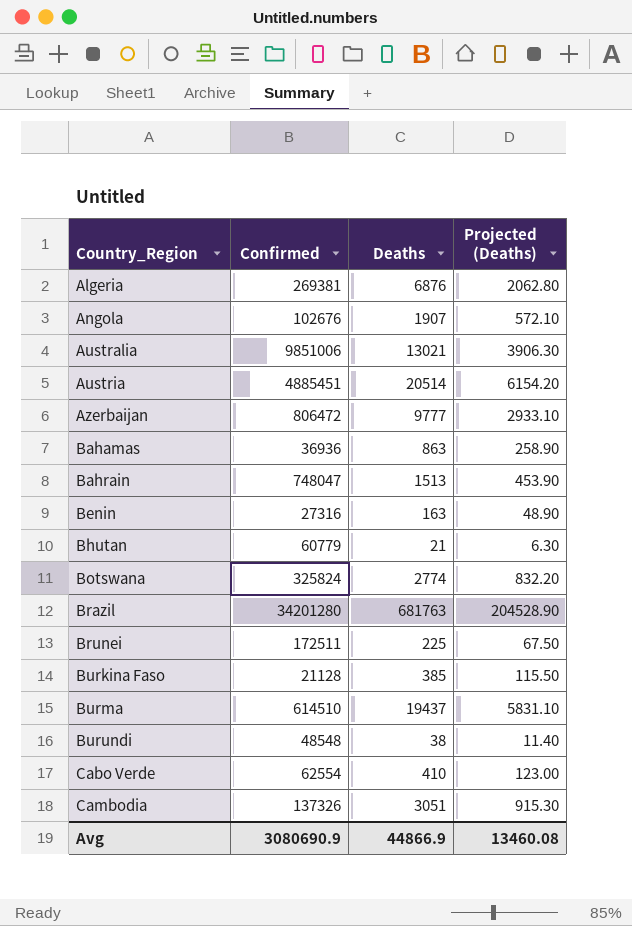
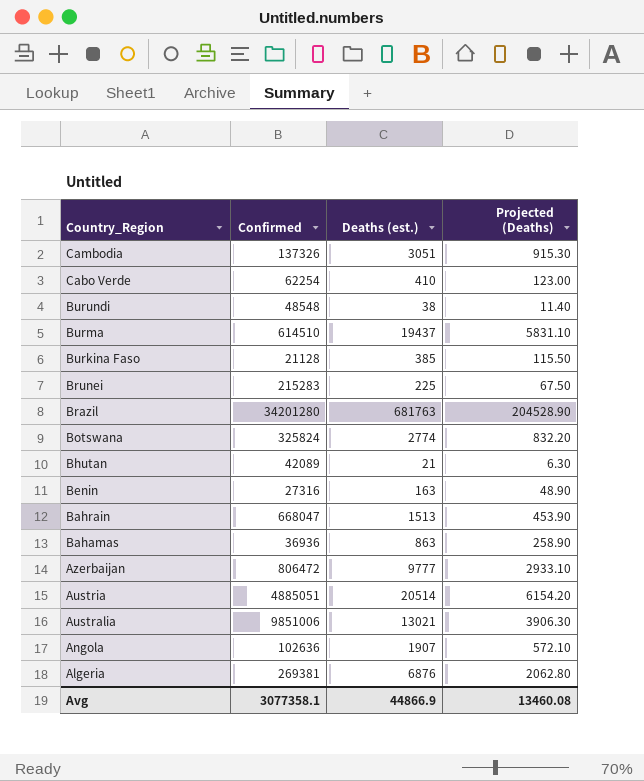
row order: Country_Region ascending -> Country_Region descending
column name: Deaths -> Deaths (est.)
Cabo Verde | Confirmed: 62554 -> 62254
Brunei | Confirmed: 172511 -> 215283
Bhutan | Confirmed: 60779 -> 42089
Bahrain | Confirmed: 748047 -> 668047
Austria | Confirmed: 4885451 -> 4885051
Angola | Confirmed: 102676 -> 102636
Avg | Confirmed: 3080690.9 -> 3077358.1

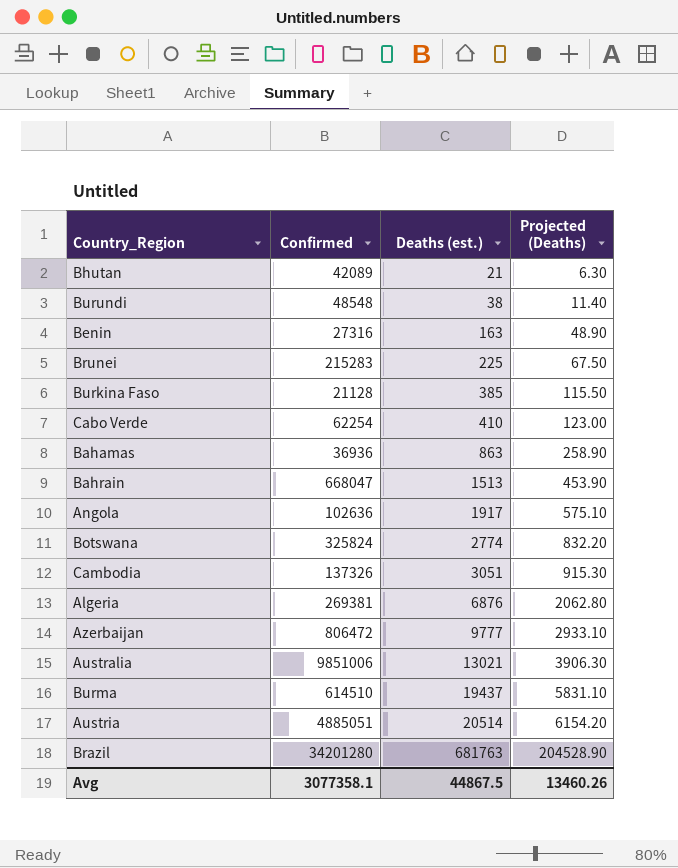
row order: Country_Region descending -> Deaths (est.) ascending
Angola | Deaths (est.): 1907 -> 1917
Angola | Projected (Deaths): 572.10 -> 575.10
Avg | Deaths (est.): 44866.9 -> 44867.5
Avg | Projected (Deaths): 13460.08 -> 13460.26

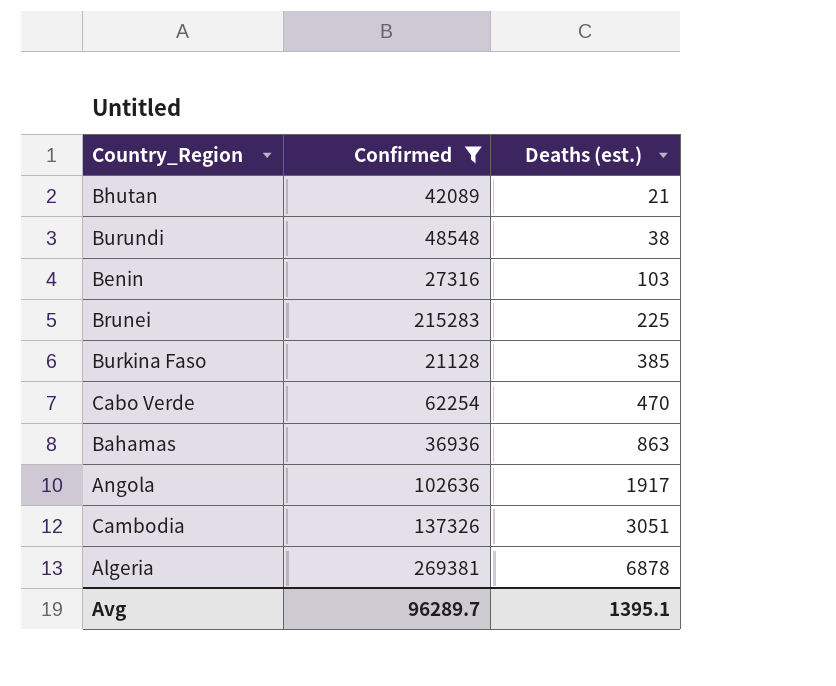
filter: none -> Confirmed <= 269381
column Projected (Deaths) | formula: [Deaths (est.)] * 0.3 -> none
Benin | Deaths (est.): 163 -> 103
Cabo Verde | Deaths (est.): 410 -> 470
Algeria | Deaths (est.): 6876 -> 6878
Avg | Confirmed: 3077358.1 -> 96289.7
Avg | Deaths (est.): 44867.5 -> 1395.1

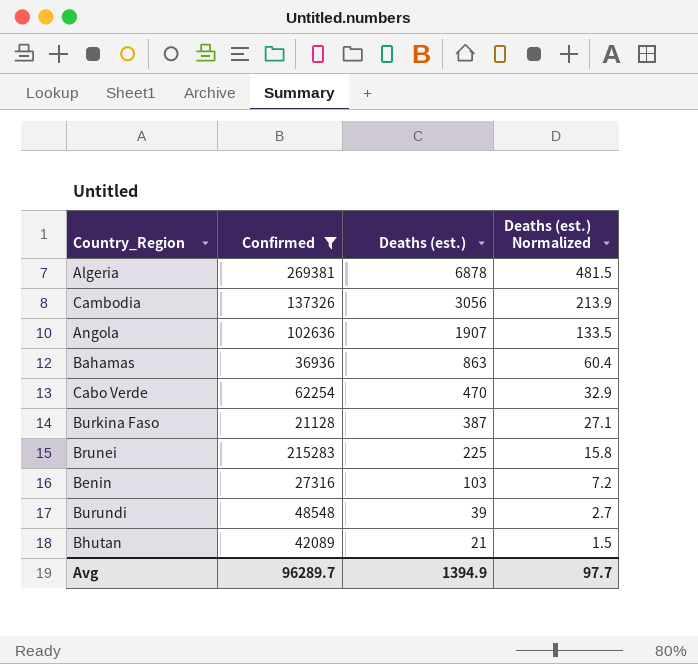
row order: Deaths (est.) ascending -> Deaths (est.) descending
column Deaths (est.) Normalized | formula: none -> [Deaths (est.)] * 0.07
Cambodia | Deaths (est.): 3051 -> 3056
Angola | Deaths (est.): 1917 -> 1907
Burkina Faso | Deaths (est.): 385 -> 387
Burundi | Deaths (est.): 38 -> 39
Avg | Deaths (est.): 1395.1 -> 1394.9

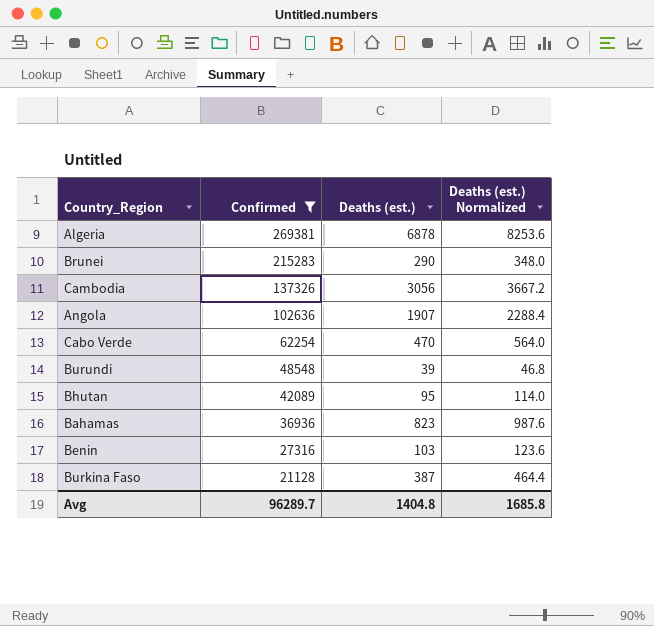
row order: Deaths (est.) descending -> Confirmed descending
column Deaths (est.) Normalized | formula: [Deaths (est.)] * 0.07 -> [Deaths (est.)] * 1.2
Brunei | Deaths (est.): 225 -> 290
Bhutan | Deaths (est.): 21 -> 95
Bahamas | Deaths (est.): 863 -> 823
Avg | Deaths (est.): 1394.9 -> 1404.8
Avg | Deaths (est.) Normalized: 97.7 -> 1685.8

